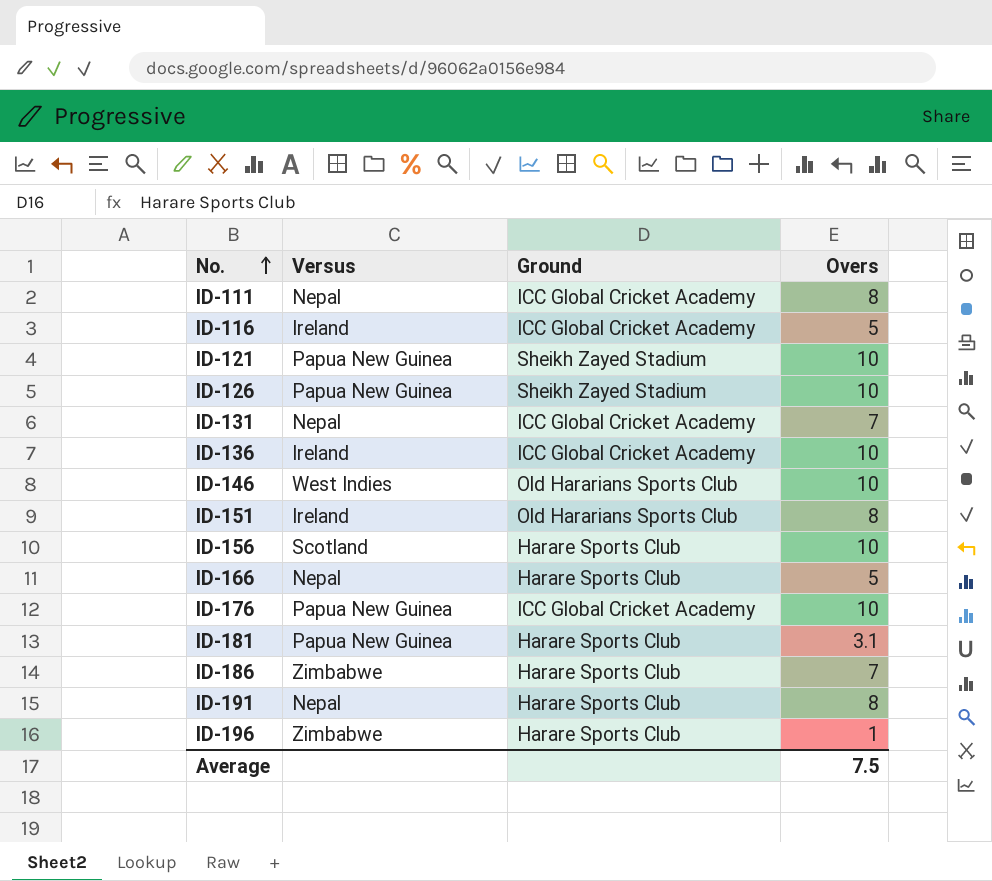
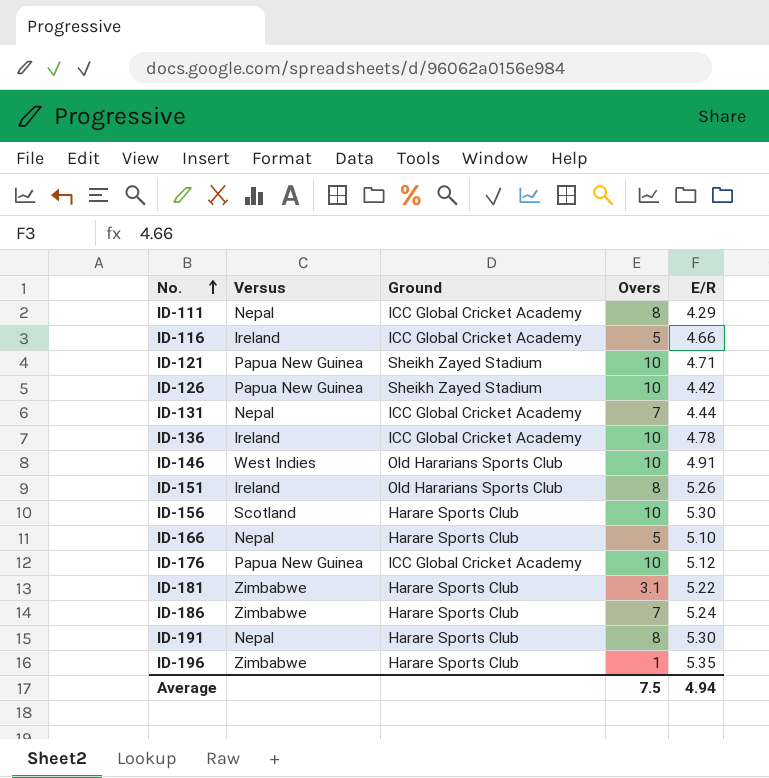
column E/R | position: none -> 5
ID-181 | Versus: Papua New Guinea -> Zimbabwe

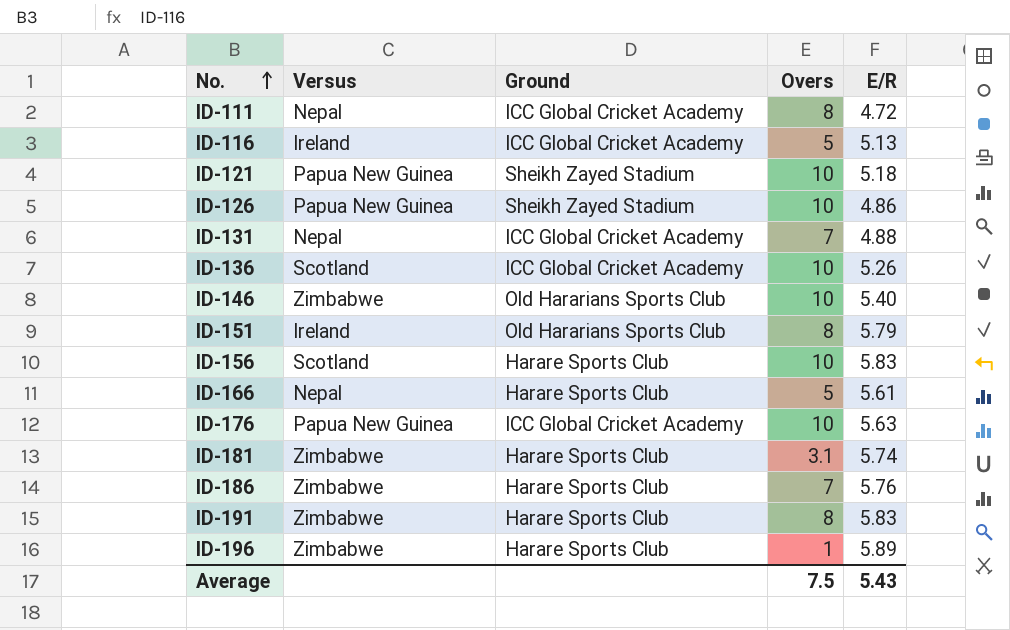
ID-111 | E/R: 4.29 -> 4.72
ID-116 | E/R: 4.66 -> 5.13
ID-121 | E/R: 4.71 -> 5.18
ID-126 | E/R: 4.42 -> 4.86
ID-131 | E/R: 4.44 -> 4.88
ID-136 | Versus: Ireland -> Scotland
ID-136 | E/R: 4.78 -> 5.26
ID-146 | Versus: West Indies -> Zimbabwe
ID-146 | E/R: 4.91 -> 5.40
ID-151 | E/R: 5.26 -> 5.79
ID-156 | E/R: 5.30 -> 5.83
ID-166 | E/R: 5.10 -> 5.61
ID-176 | E/R: 5.12 -> 5.63
ID-181 | E/R: 5.22 -> 5.74
ID-186 | E/R: 5.24 -> 5.76
ID-191 | Versus: Nepal -> Zimbabwe
ID-191 | E/R: 5.30 -> 5.83
ID-196 | E/R: 5.35 -> 5.89
Average | E/R: 4.94 -> 5.43

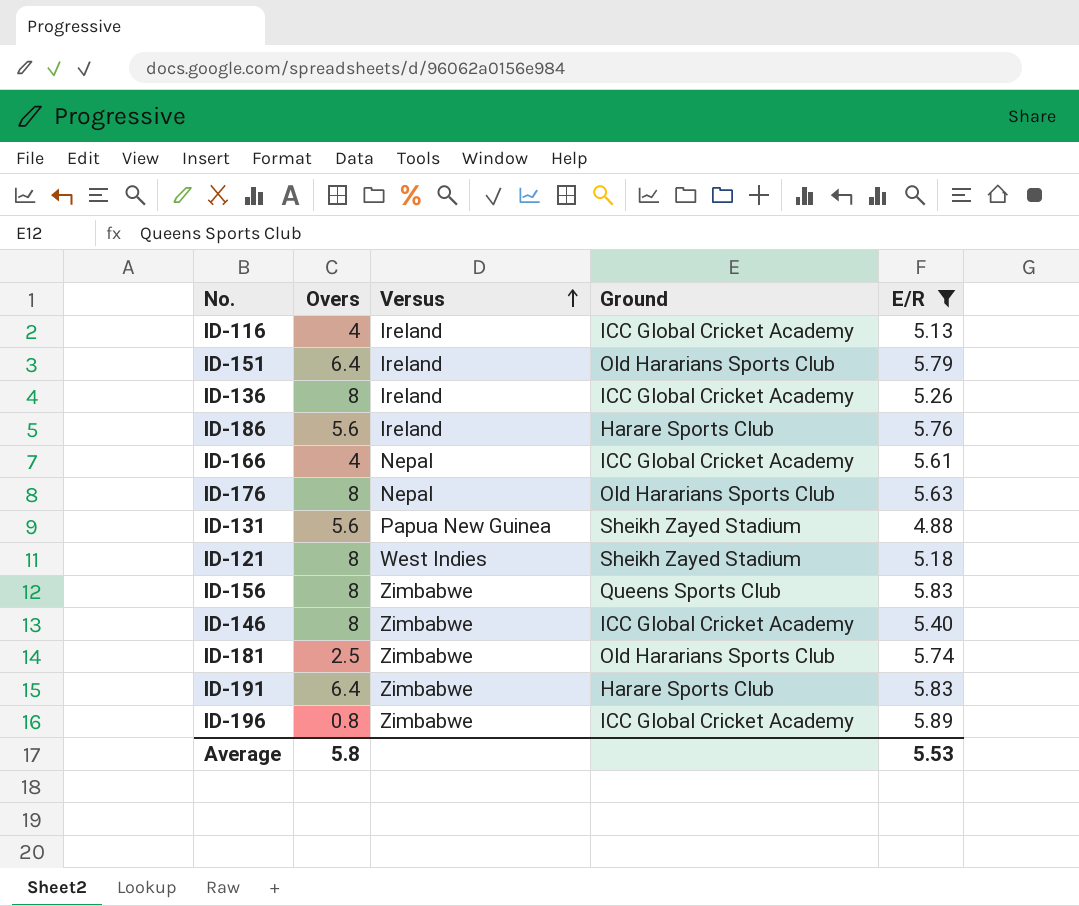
filter: none -> E/R >= 4.88
row order: No. ascending -> Versus ascending
column Overs | position: 4 -> 2
ID-116 | Overs: 5 -> 4
ID-151 | Overs: 8 -> 6.4
ID-136 | Overs: 10 -> 8
ID-136 | Versus: Scotland -> Ireland
ID-186 | Overs: 7 -> 5.6
ID-186 | Versus: Zimbabwe -> Ireland
ID-166 | Overs: 5 -> 4
ID-166 | Ground: Harare Sports Club -> ICC Global Cricket Academy
ID-176 | Overs: 10 -> 8
ID-176 | Versus: Papua New Guinea -> Nepal
ID-176 | Ground: ICC Global Cricket Academy -> Old Hararians Sports Club
ID-131 | Overs: 7 -> 5.6
ID-131 | Versus: Nepal -> Papua New Guinea
ID-131 | Ground: ICC Global Cricket Academy -> Sheikh Zayed Stadium
ID-121 | Overs: 10 -> 8
ID-121 | Versus: Papua New Guinea -> West Indies
ID-156 | Overs: 10 -> 8
ID-156 | Versus: Scotland -> Zimbabwe
ID-156 | Ground: Harare Sports Club -> Queens Sports Club
ID-146 | Overs: 10 -> 8
ID-146 | Ground: Old Hararians Sports Club -> ICC Global Cricket Academy
ID-181 | Overs: 3.1 -> 2.5
ID-181 | Ground: Harare Sports Club -> Old Hararians Sports Club
ID-191 | Overs: 8 -> 6.4
ID-196 | Overs: 1 -> 0.8
ID-196 | Ground: Harare Sports Club -> ICC Global Cricket Academy
Average | Overs: 7.5 -> 5.8
Average | E/R: 5.43 -> 5.53

